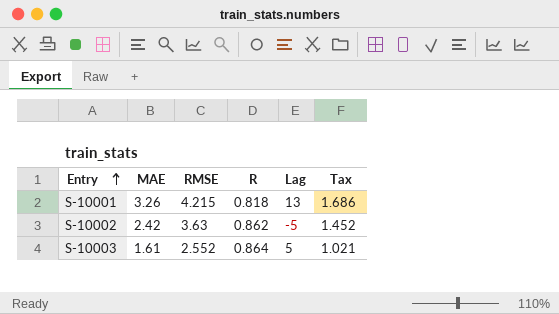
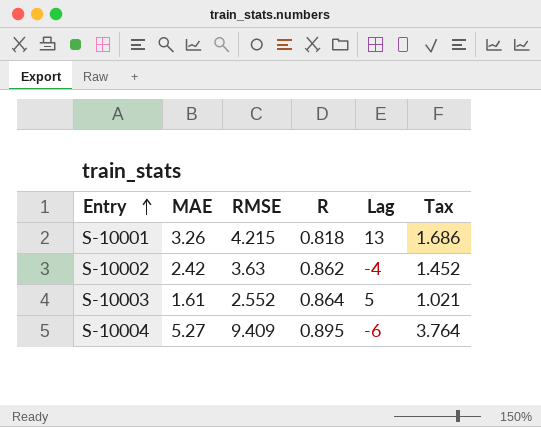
S-10002 | Lag: -5 -> -4
row S-10004: none -> 5.27 | 9.409 | 0.895 | -6 | 3.764

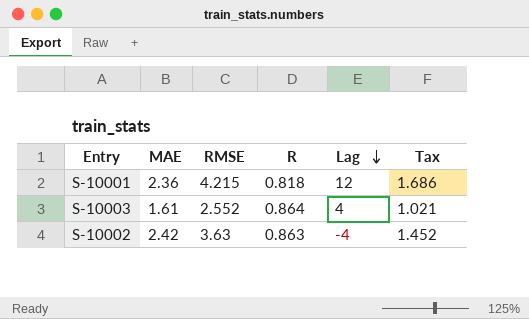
row order: Entry ascending -> Lag descending
row S-10004: 5.27 | 9.409 | 0.895 | -6 | 3.764 -> none
S-10001 | MAE: 3.26 -> 2.36
S-10001 | Lag: 13 -> 12
S-10003 | Lag: 5 -> 4
S-10002 | R: 0.862 -> 0.863

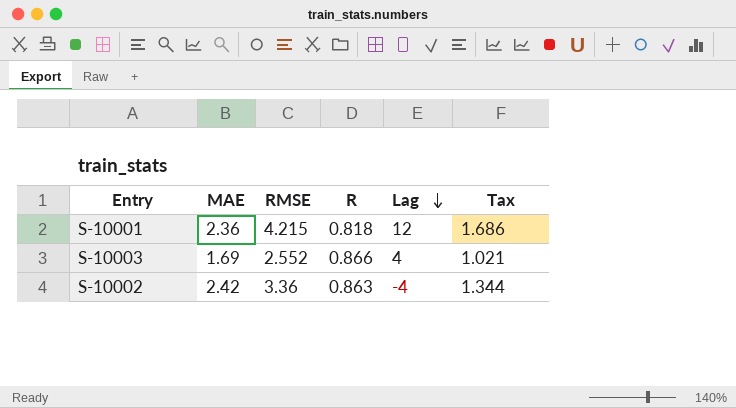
S-10003 | MAE: 1.61 -> 1.69
S-10003 | R: 0.864 -> 0.866
S-10002 | RMSE: 3.63 -> 3.36
S-10002 | Tax: 1.452 -> 1.344

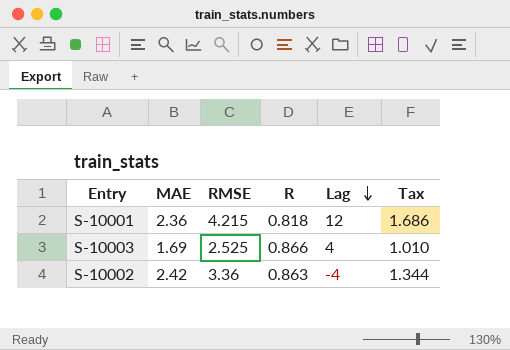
S-10003 | RMSE: 2.552 -> 2.525
S-10003 | Tax: 1.021 -> 1.010

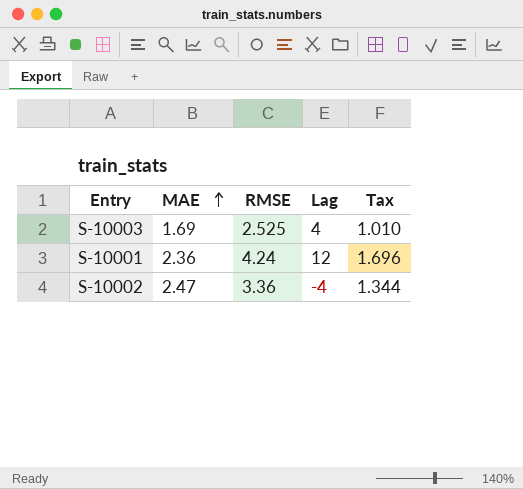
row order: Lag descending -> MAE ascending
column R | position: 4 -> none
S-10001 | RMSE: 4.215 -> 4.24
S-10001 | Tax: 1.686 -> 1.696
S-10002 | MAE: 2.42 -> 2.47

